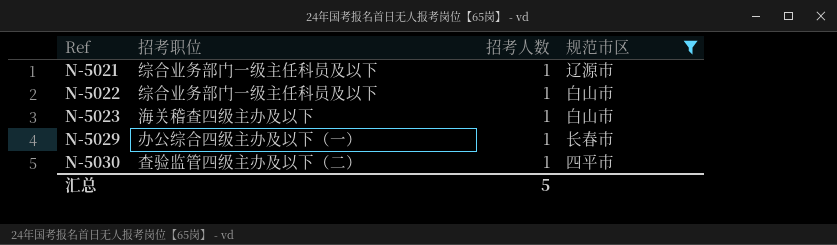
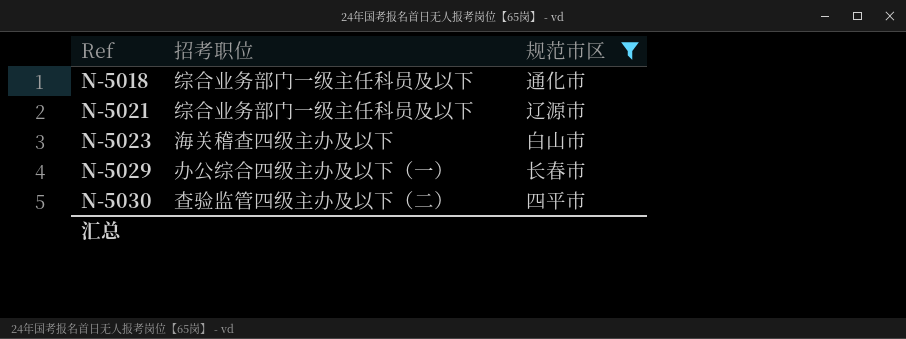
column 招考人数 | position: 3 -> none
row N-5022: 综合业务部门一级主任科员及以下 | 1 | 白山市 -> none
row N-5018: none -> 综合业务部门一级主任科员及以下 | 通化市

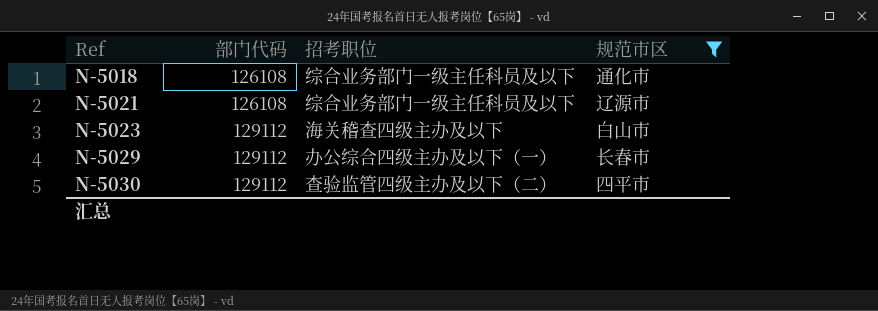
column 部门代码 | position: none -> 2

